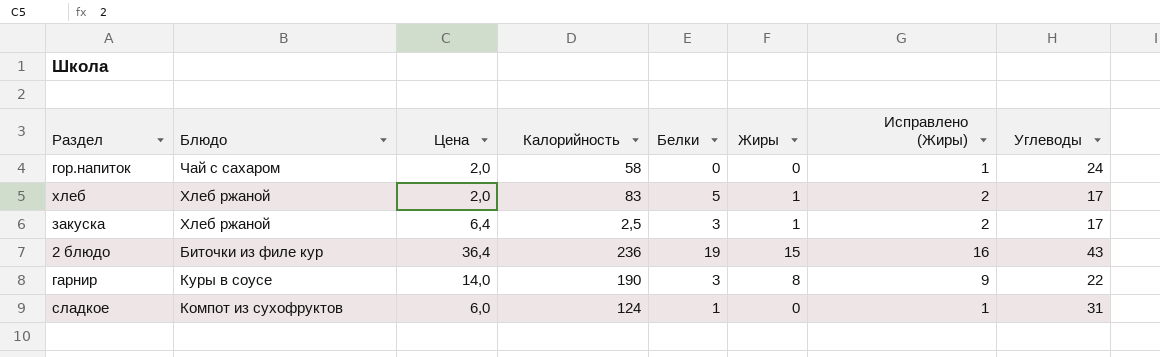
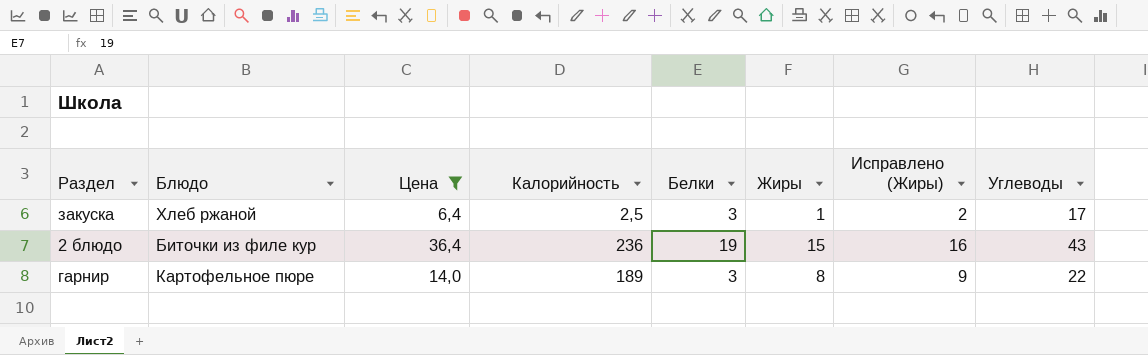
filter: none -> Цена >= 6,4
гарнир | Блюдо: Куры в соусе -> Картофельное пюре
гарнир | Калорийность: 190 -> 189

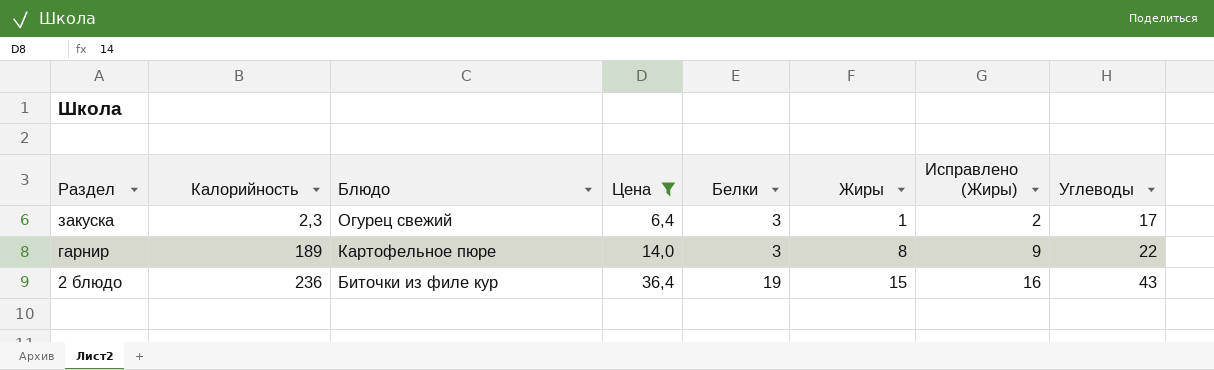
row order: none -> Раздел descending
column Калорийность | position: 4 -> 2
закуска | Калорийность: 2,5 -> 2,3
закуска | Блюдо: Хлеб ржаной -> Огурец свежий

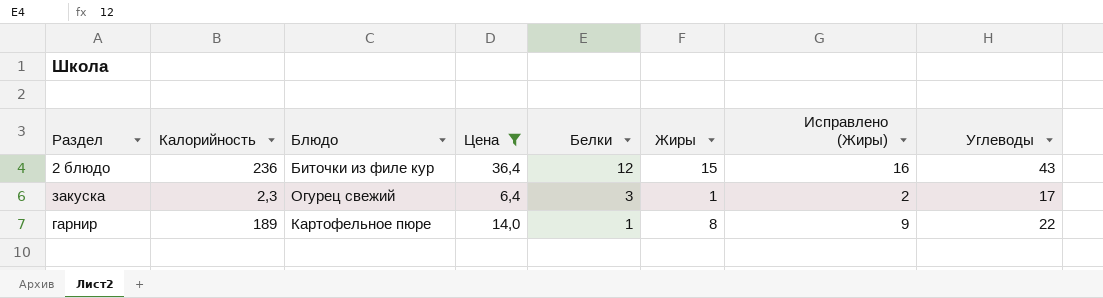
row order: Раздел descending -> Белки descending
2 блюдо | Белки: 19 -> 12
гарнир | Белки: 3 -> 1

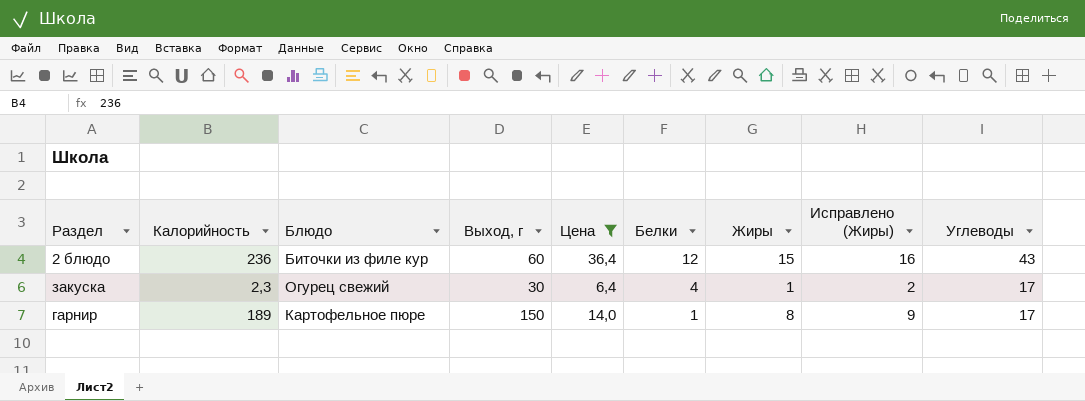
column Выход, г | position: none -> 4
закуска | Белки: 3 -> 4
гарнир | Углеводы: 22 -> 17

